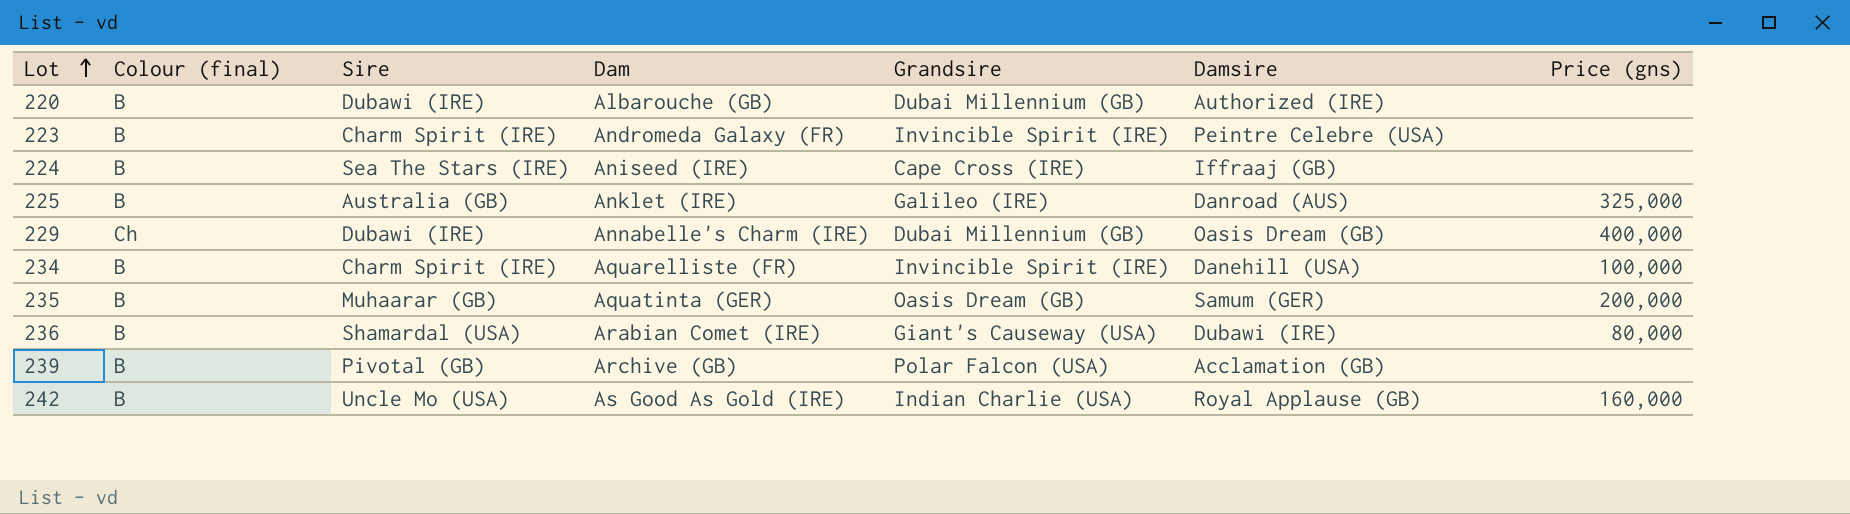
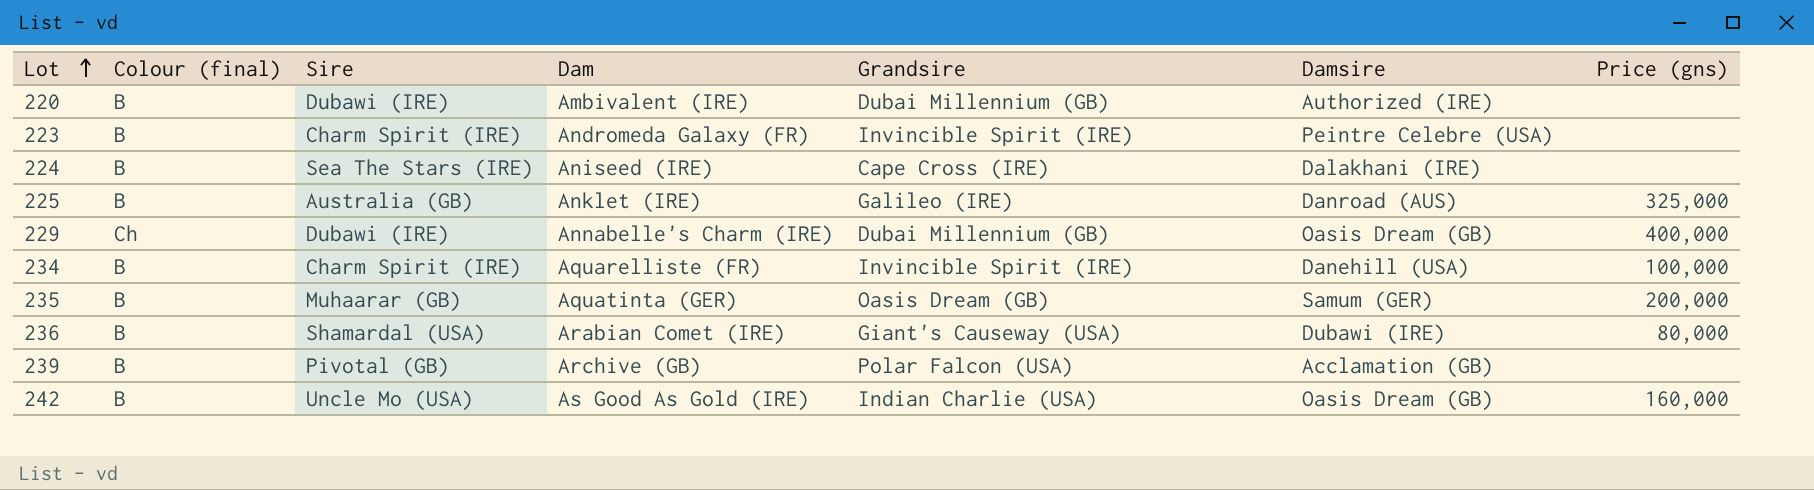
220 | Dam: Albarouche (GB) -> Ambivalent (IRE)
224 | Damsire: Iffraaj (GB) -> Dalakhani (IRE)
242 | Damsire: Royal Applause (GB) -> Oasis Dream (GB)

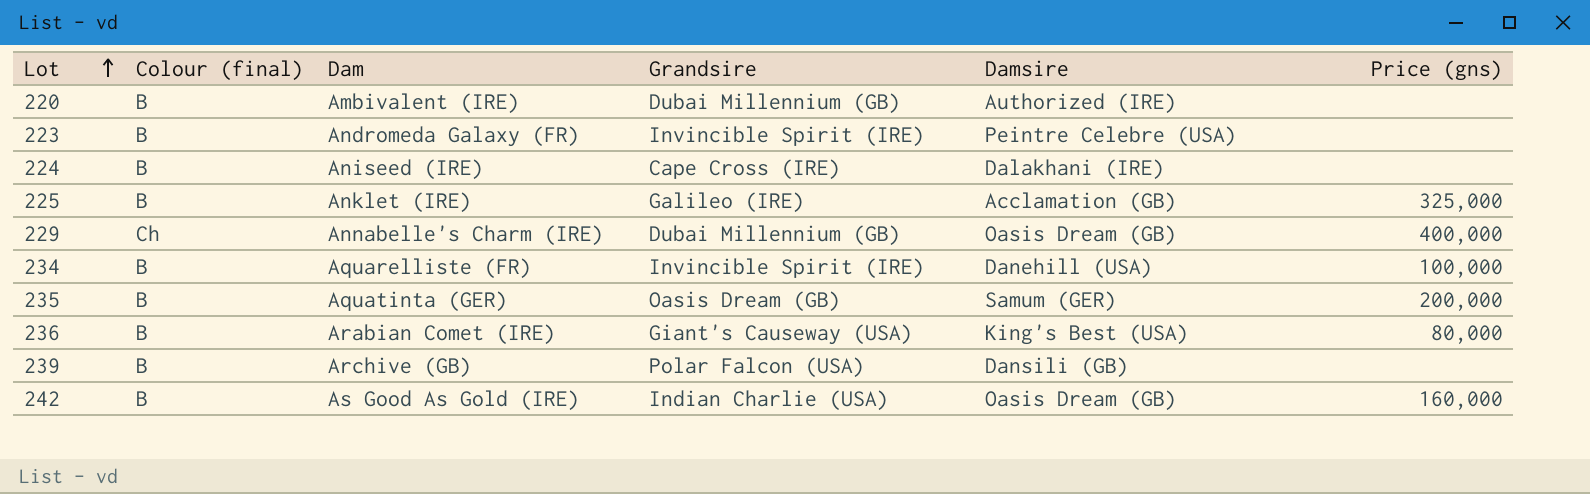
column Sire | position: 3 -> none
225 | Damsire: Danroad (AUS) -> Acclamation (GB)
236 | Damsire: Dubawi (IRE) -> King's Best (USA)
239 | Damsire: Acclamation (GB) -> Dansili (GB)

